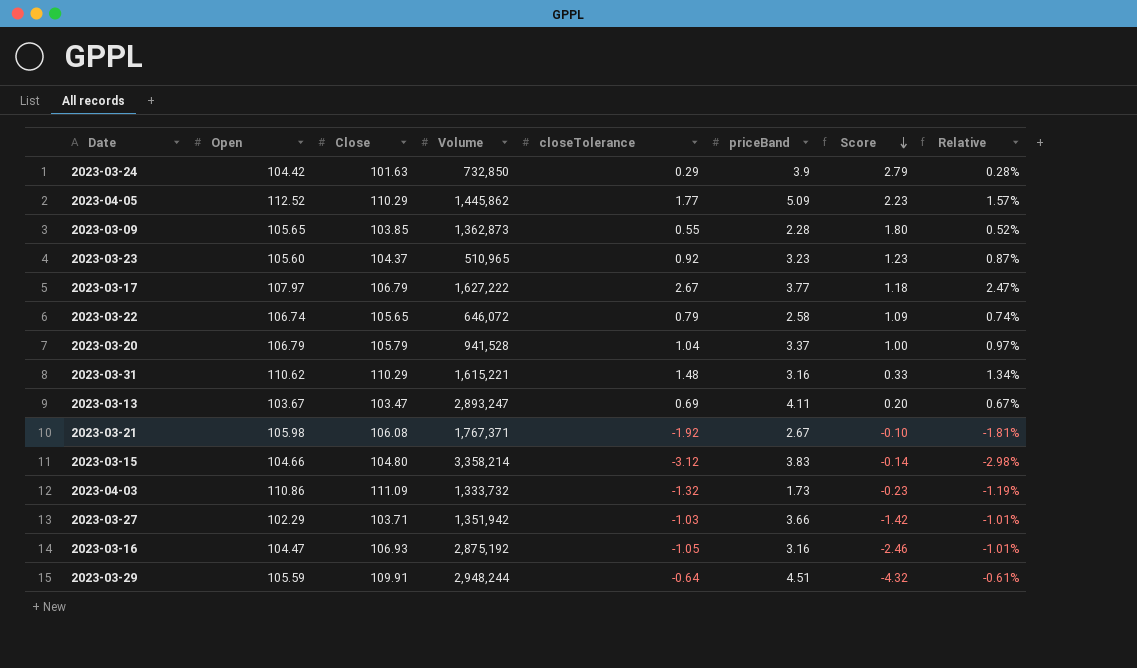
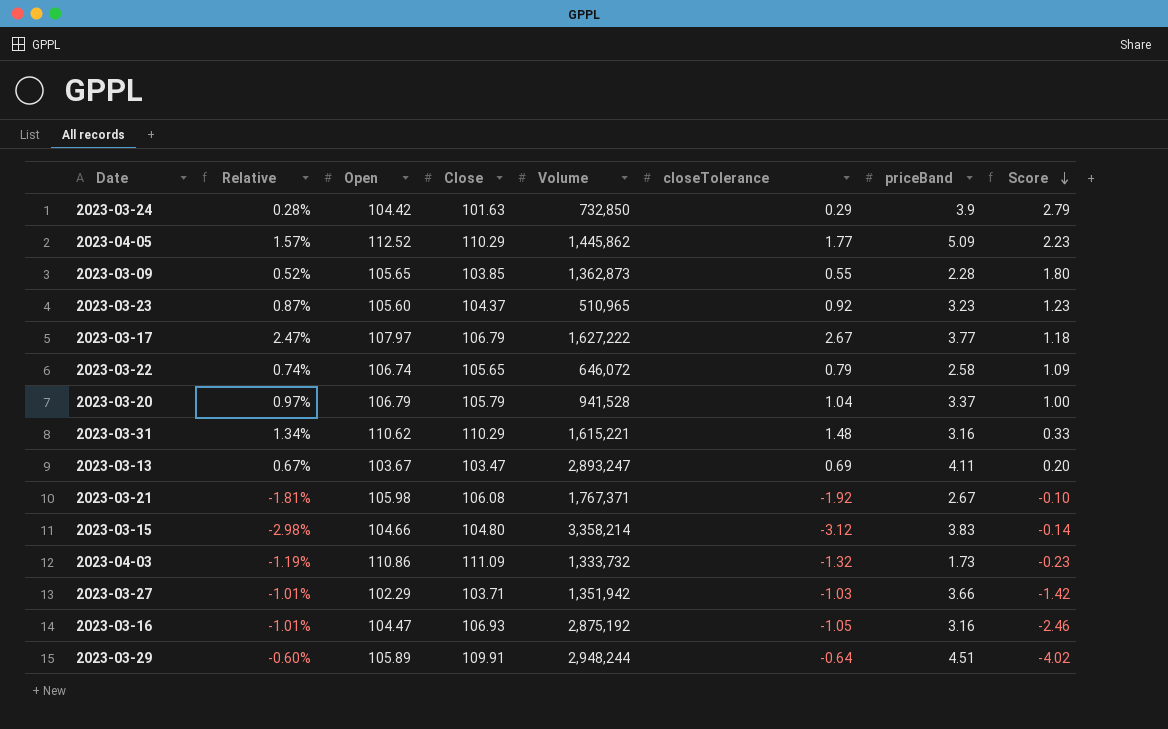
column Relative | position: 8 -> 2
2023-03-29 | Relative: -0.61% -> -0.60%
2023-03-29 | Open: 105.59 -> 105.89
2023-03-29 | Score: -4.32 -> -4.02

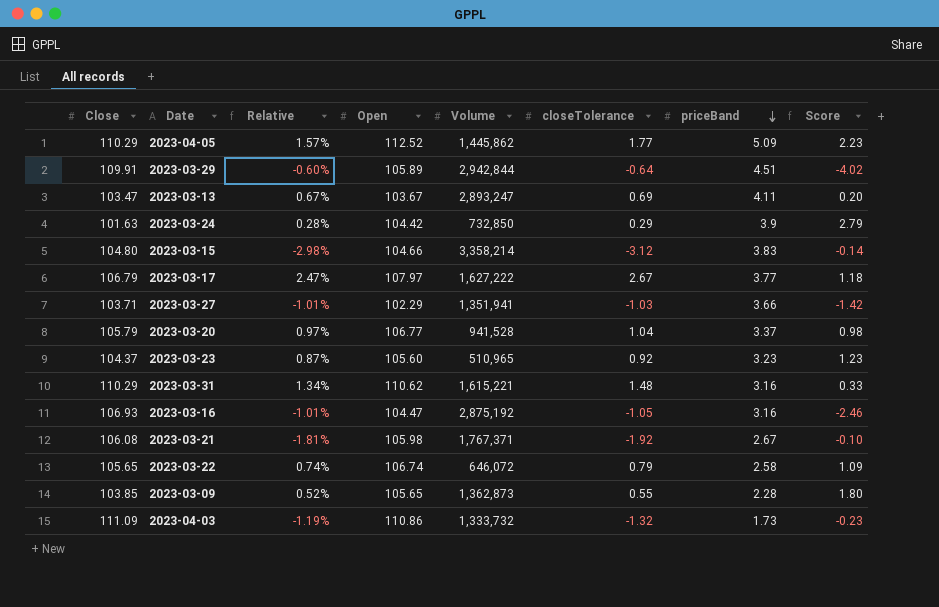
row order: Score descending -> priceBand descending
column Close | position: 4 -> 1
2023-03-29 | Volume: 2,948,244 -> 2,942,844
2023-03-27 | Volume: 1,351,942 -> 1,351,941
2023-03-20 | Open: 106.79 -> 106.77
2023-03-20 | Score: 1.00 -> 0.98

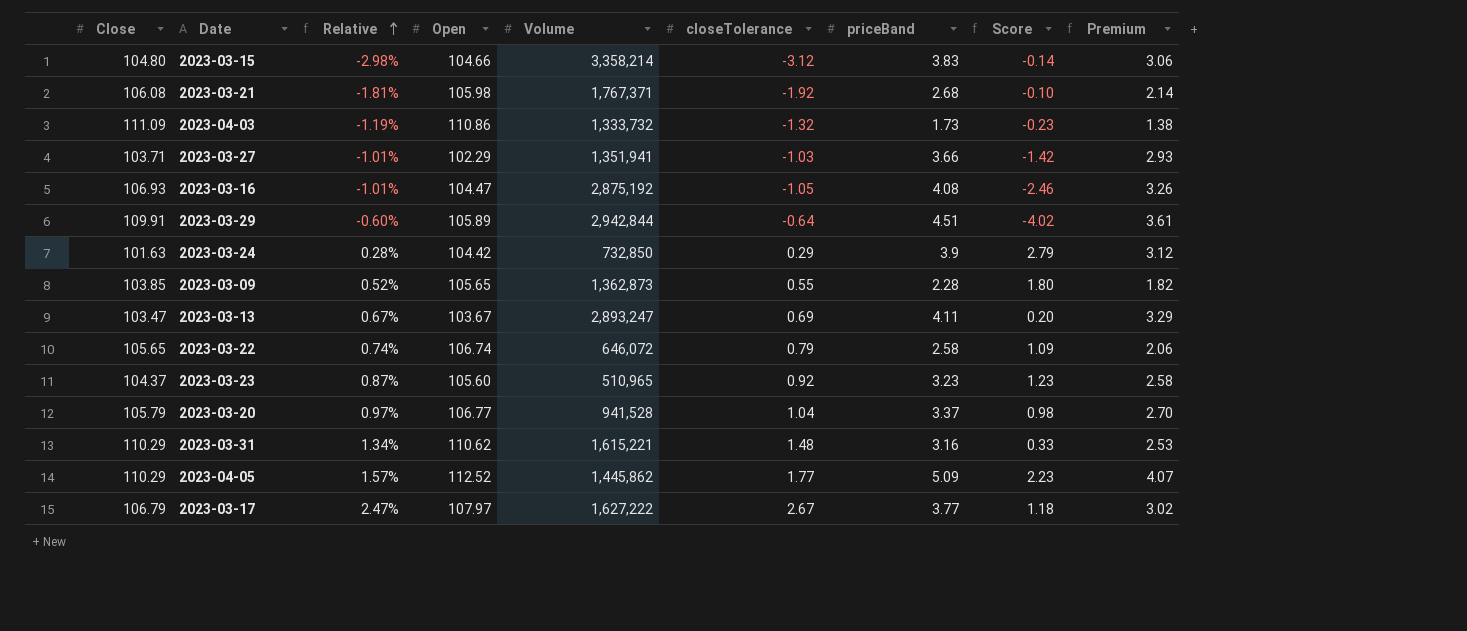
row order: priceBand descending -> Relative ascending
column Premium | formula: none -> [priceBand] * 0.8
2023-03-21 | priceBand: 2.67 -> 2.68
2023-03-16 | priceBand: 3.16 -> 4.08

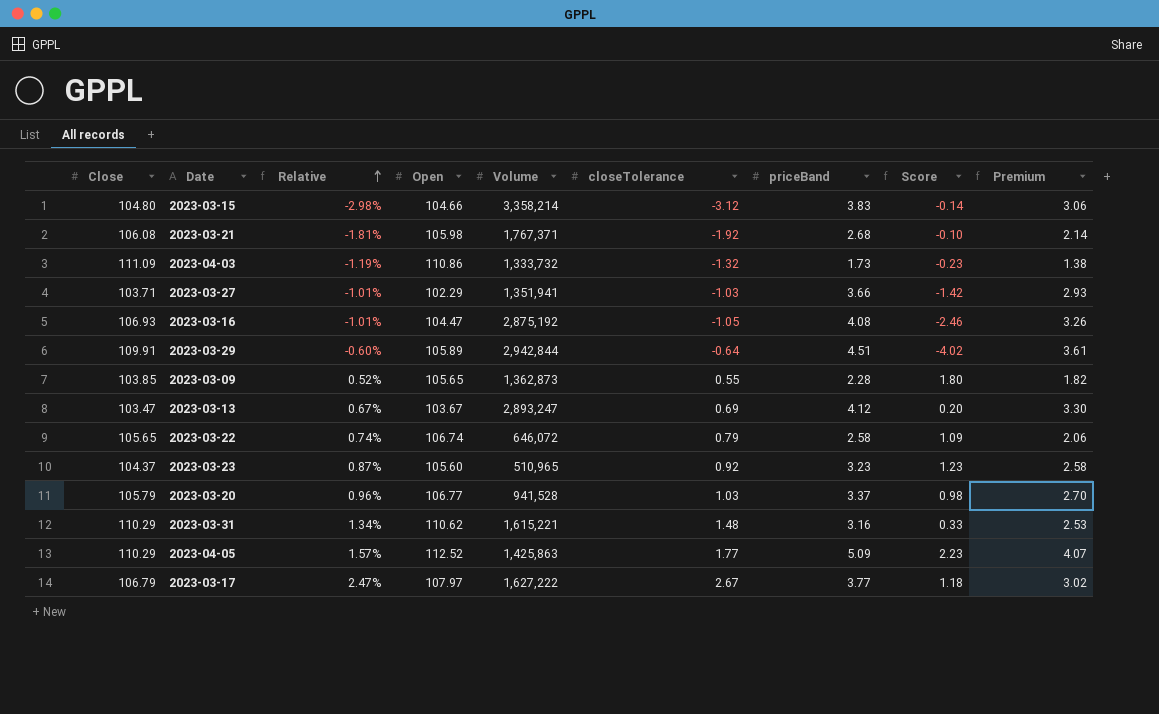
row 2023-03-24: 101.63 | 0.28% | 104.42 | 732,850 | 0.29 | 3.9 | 2.79 | 3.12 -> none
2023-03-13 | priceBand: 4.11 -> 4.12
2023-03-13 | Premium: 3.29 -> 3.30
2023-03-20 | Relative: 0.97% -> 0.96%
2023-03-20 | closeTolerance: 1.04 -> 1.03
2023-04-05 | Volume: 1,445,862 -> 1,425,863

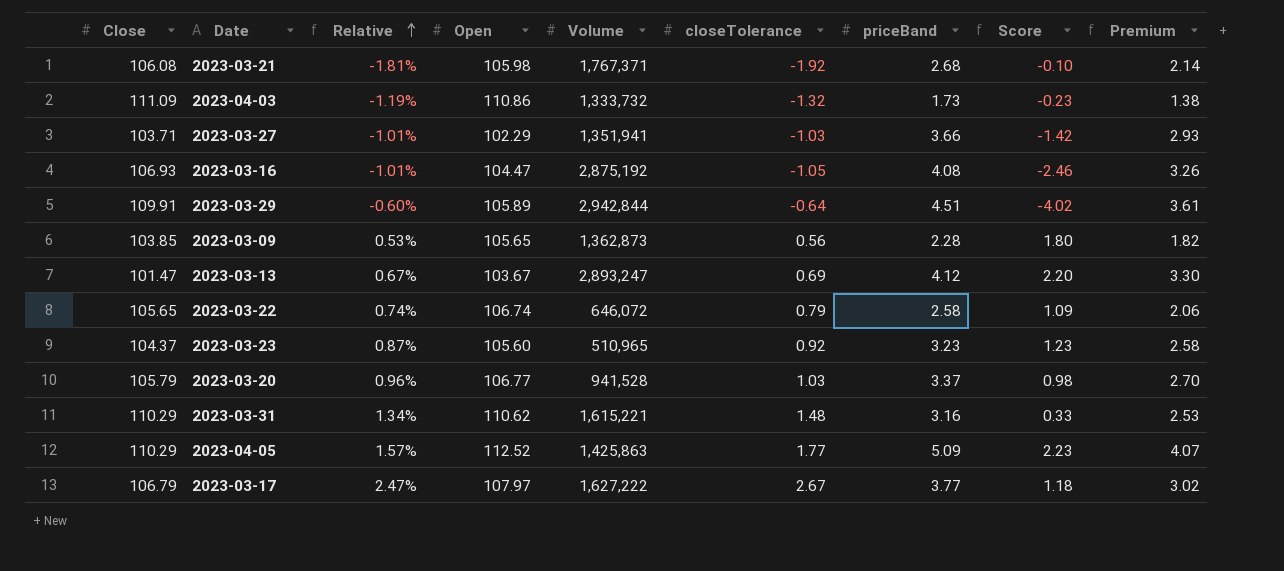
row 2023-03-15: 104.80 | -2.98% | 104.66 | 3,358,214 | -3.12 | 3.83 | -0.14 | 3.06 -> none
2023-03-09 | Relative: 0.52% -> 0.53%
2023-03-09 | closeTolerance: 0.55 -> 0.56
2023-03-13 | Close: 103.47 -> 101.47
2023-03-13 | Score: 0.20 -> 2.20

